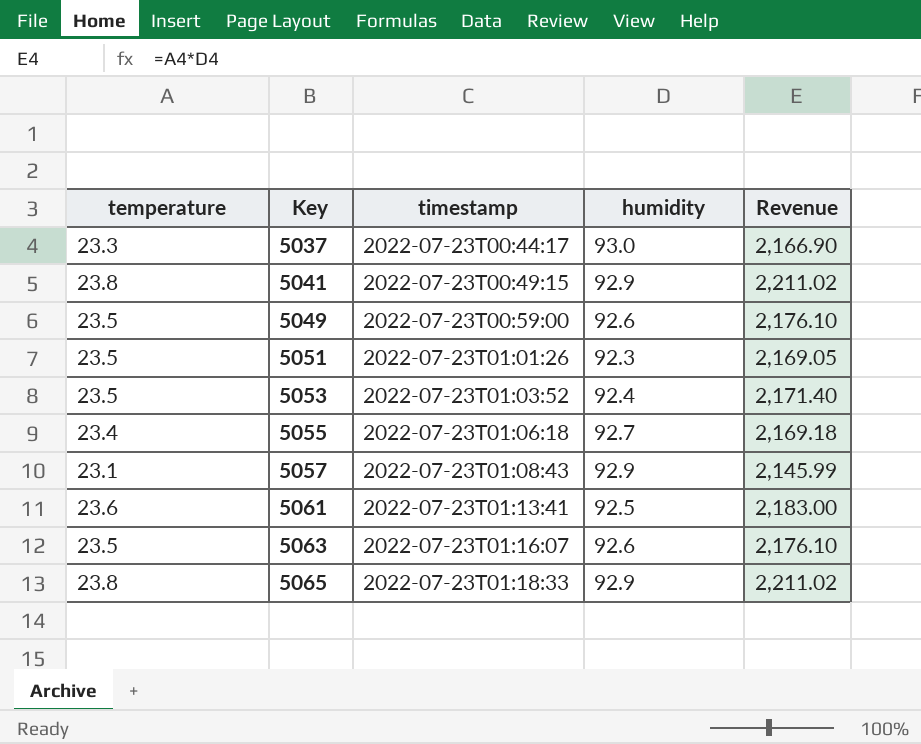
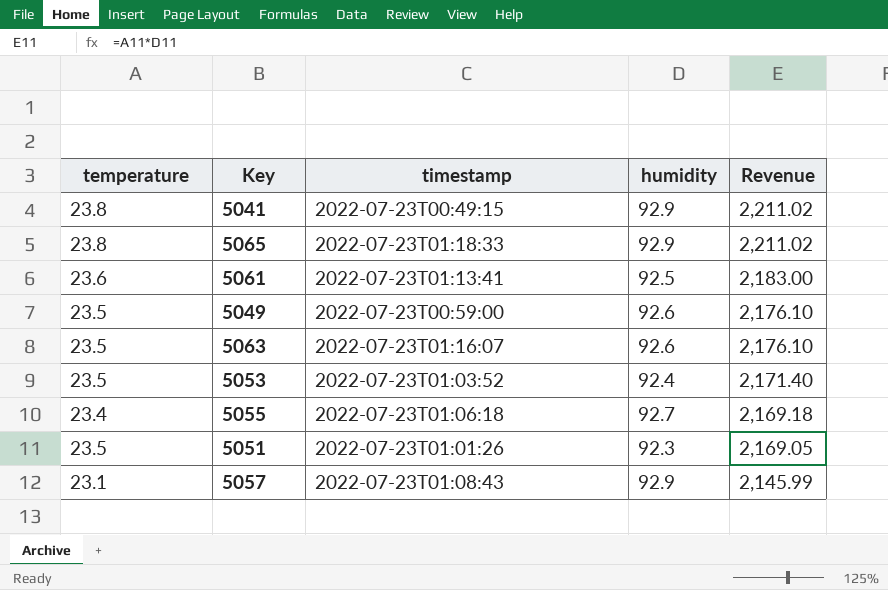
row order: Key ascending -> Revenue descending
row 5037: 23.3 | 2022-07-23T00:44:17 | 93.0 | 2,166.90 -> none

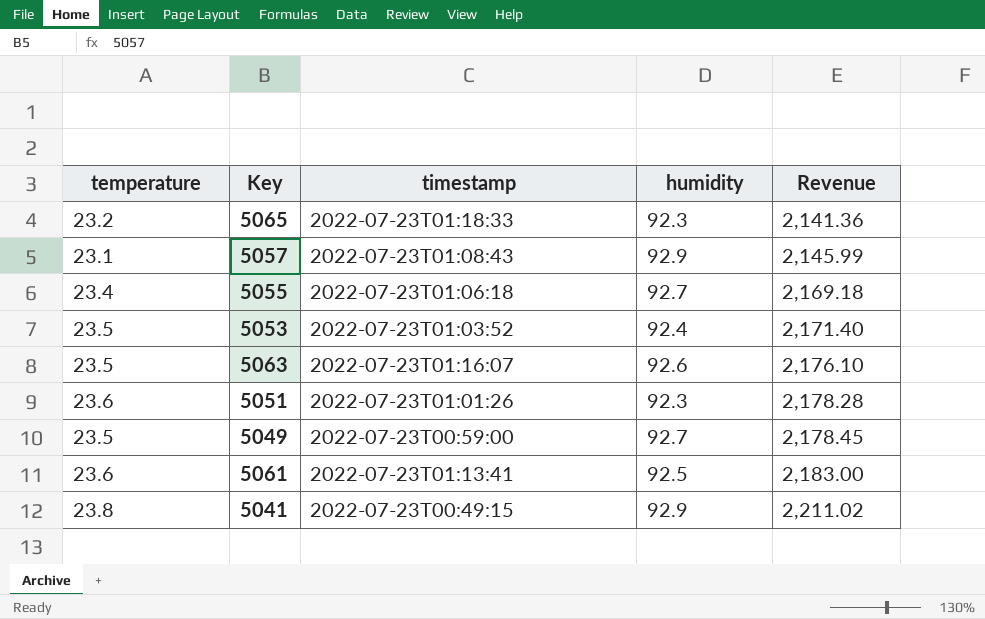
row order: Revenue descending -> Revenue ascending
5065 | temperature: 23.8 -> 23.2
5065 | humidity: 92.9 -> 92.3
5065 | Revenue: 2,211.02 -> 2,141.36
5051 | temperature: 23.5 -> 23.6
5051 | Revenue: 2,169.05 -> 2,178.28
5049 | humidity: 92.6 -> 92.7
5049 | Revenue: 2,176.10 -> 2,178.45

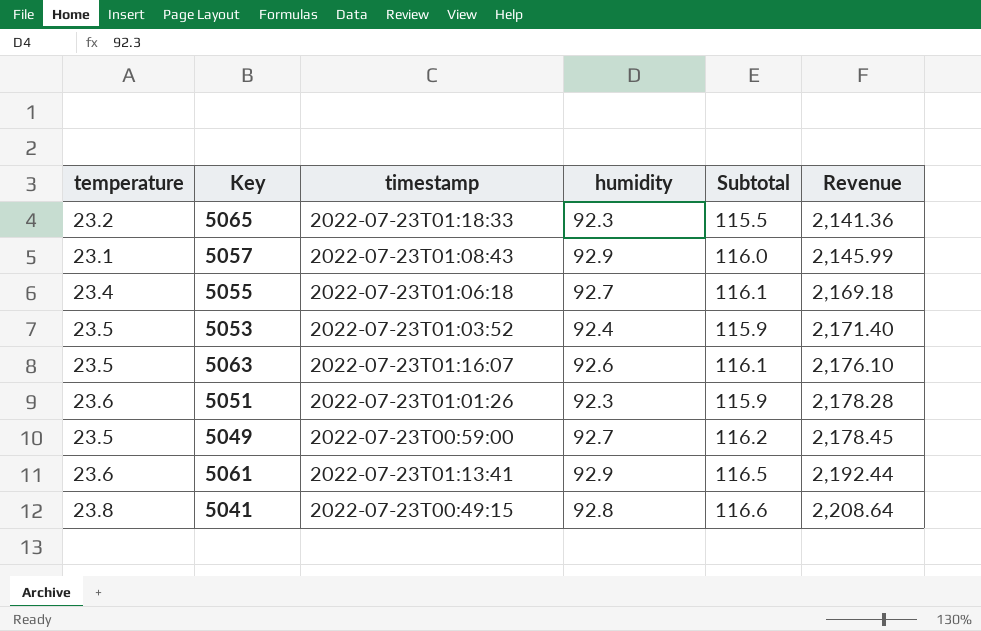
column Subtotal | formula: none -> [temperature] + [humidity]
5061 | humidity: 92.5 -> 92.9
5061 | Revenue: 2,183.00 -> 2,192.44
5041 | humidity: 92.9 -> 92.8
5041 | Revenue: 2,211.02 -> 2,208.64

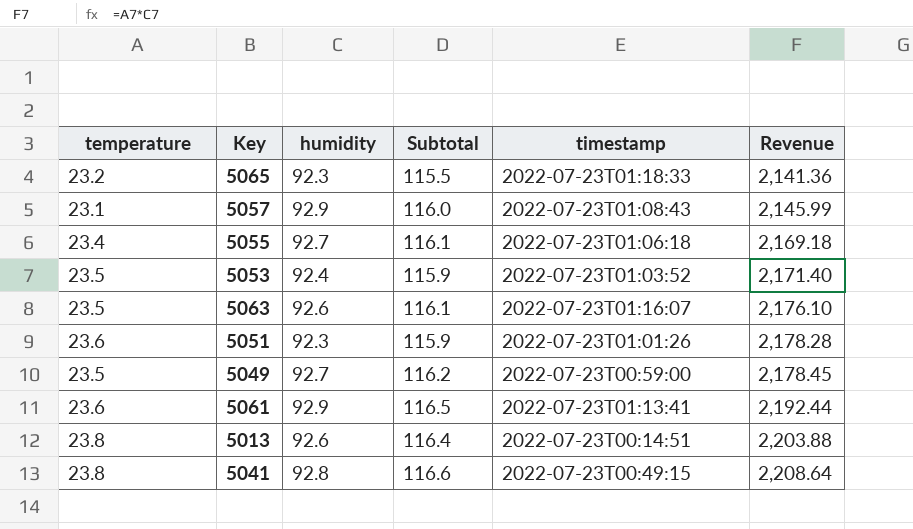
column timestamp | position: 3 -> 5
row 5013: none -> 23.8 | 92.6 | 116.4 | 2022-07-23T00:14:51 | 2,203.88

